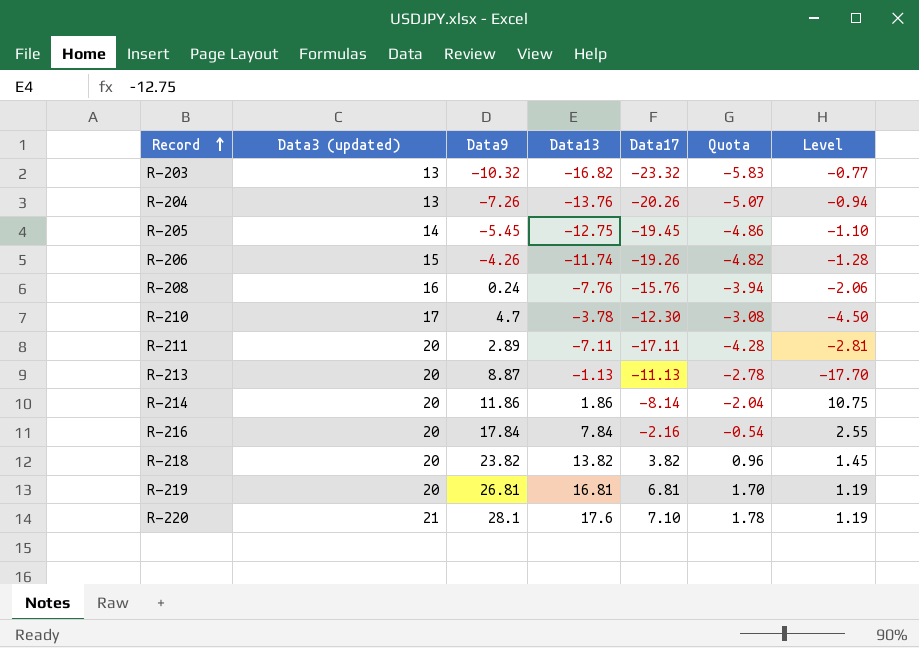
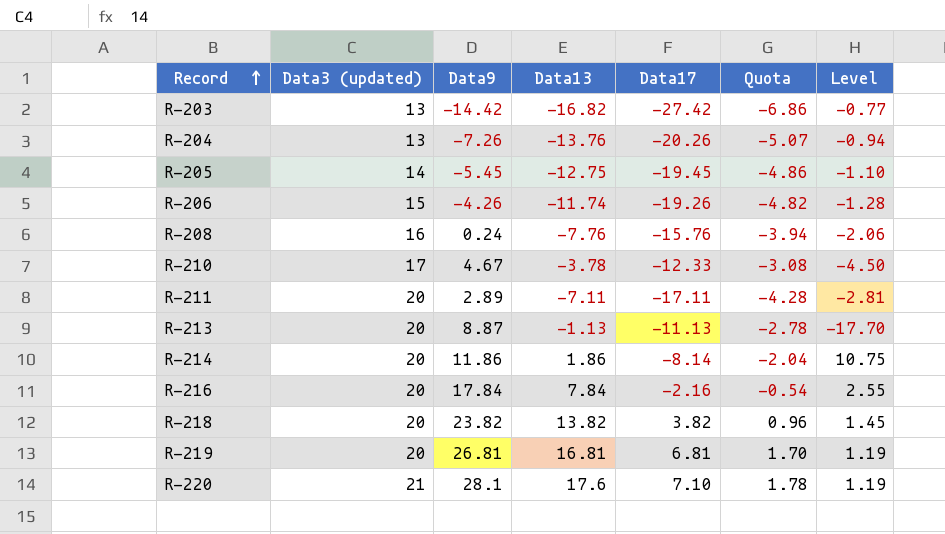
R-203 | Data9: -10.32 -> -14.42
R-203 | Data17: -23.32 -> -27.42
R-203 | Quota: -5.83 -> -6.86
R-210 | Data9: 4.7 -> 4.67
R-210 | Data17: -12.30 -> -12.33

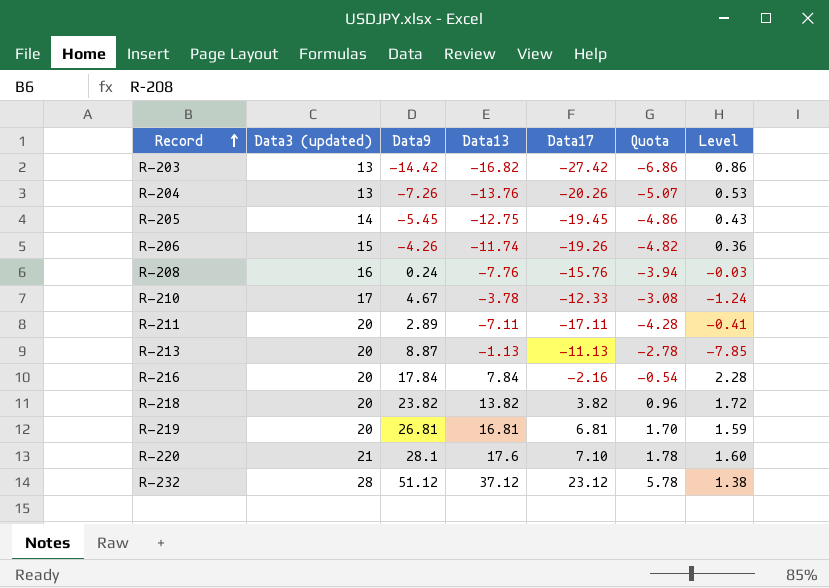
column Level | formula: [Data3 (updated)] / [Data13] -> [Data9] / [Data13]
row R-214: 20 | 11.86 | 1.86 | -8.14 | -2.04 | 10.75 -> none
row R-232: none -> 28 | 51.12 | 37.12 | 23.12 | 5.78 | 1.38

